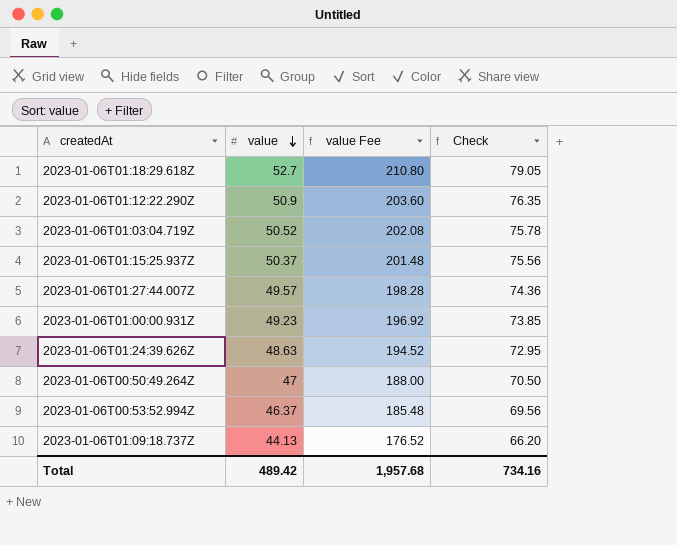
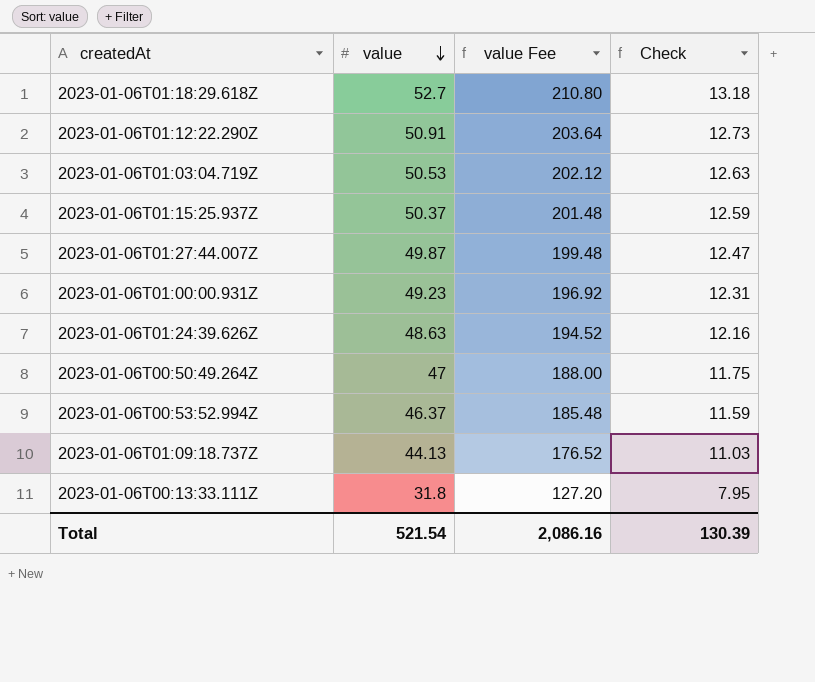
column Check | formula: [value] * 1.5 -> [value] * 0.25
2023-01-06T01:12:22.290Z | value: 50.9 -> 50.91
2023-01-06T01:12:22.290Z | value Fee: 203.60 -> 203.64
2023-01-06T01:03:04.719Z | value: 50.52 -> 50.53
2023-01-06T01:03:04.719Z | value Fee: 202.08 -> 202.12
2023-01-06T01:27:44.007Z | value: 49.57 -> 49.87
2023-01-06T01:27:44.007Z | value Fee: 198.28 -> 199.48
row 2023-01-06T00:13:33.111Z: none -> 31.8 | 127.20 | 7.95
Total | value: 489.42 -> 521.54
Total | value Fee: 1,957.68 -> 2,086.16
Total | Check: 734.16 -> 130.39

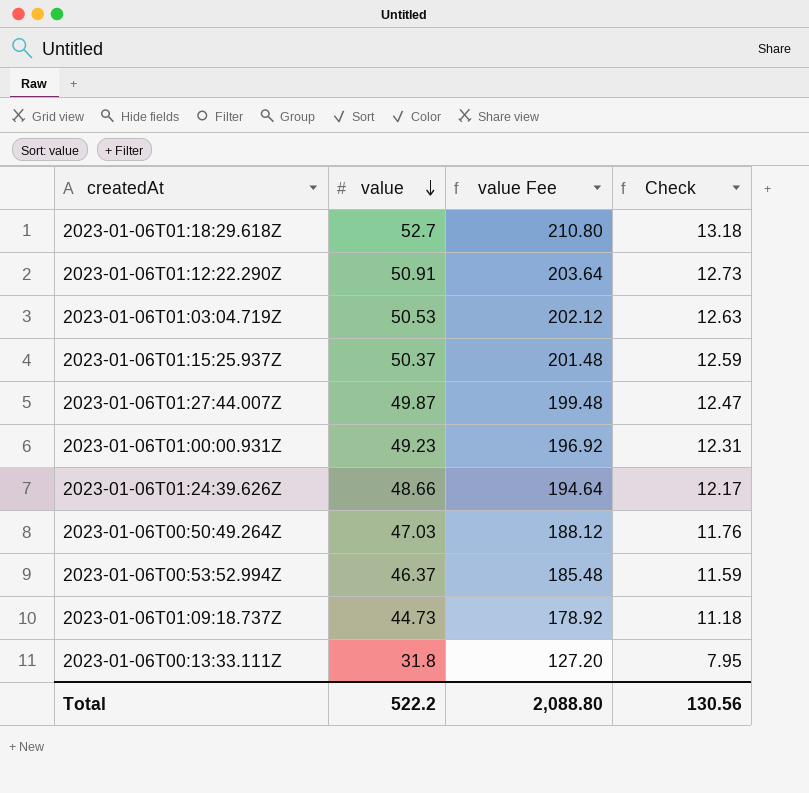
2023-01-06T01:24:39.626Z | value: 48.63 -> 48.66
2023-01-06T01:24:39.626Z | value Fee: 194.52 -> 194.64
2023-01-06T01:24:39.626Z | Check: 12.16 -> 12.17
2023-01-06T00:50:49.264Z | value: 47 -> 47.03
2023-01-06T00:50:49.264Z | value Fee: 188.00 -> 188.12
2023-01-06T00:50:49.264Z | Check: 11.75 -> 11.76
2023-01-06T01:09:18.737Z | value: 44.13 -> 44.73
2023-01-06T01:09:18.737Z | value Fee: 176.52 -> 178.92
2023-01-06T01:09:18.737Z | Check: 11.03 -> 11.18
Total | value: 521.54 -> 522.2
Total | value Fee: 2,086.16 -> 2,088.80
Total | Check: 130.39 -> 130.56

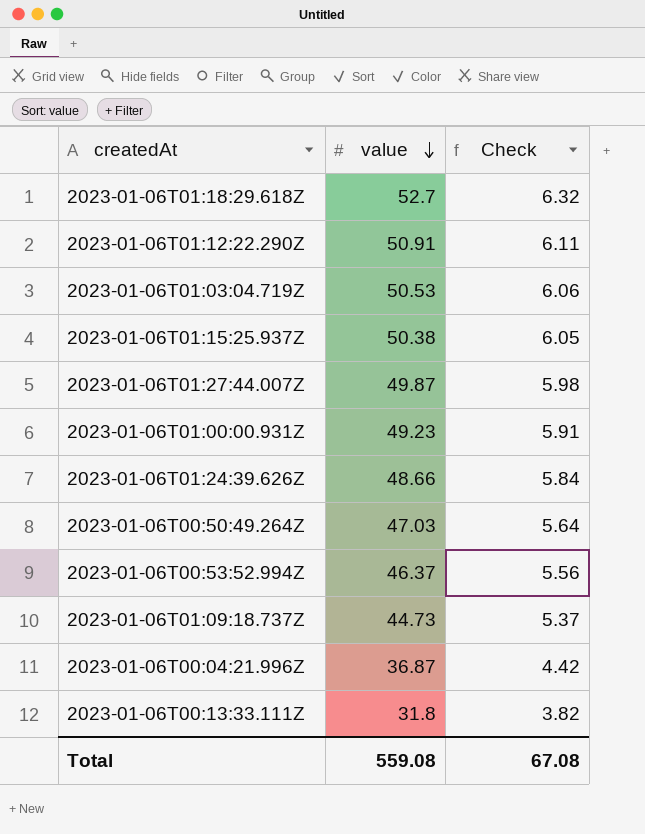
column value Fee | formula: [value] * 4 -> none
column Check | formula: [value] * 0.25 -> [value] * 0.12
2023-01-06T01:15:25.937Z | value: 50.37 -> 50.38
row 2023-01-06T00:04:21.996Z: none -> 36.87 | 4.42
Total | value: 522.2 -> 559.08
Total | Check: 130.56 -> 67.08

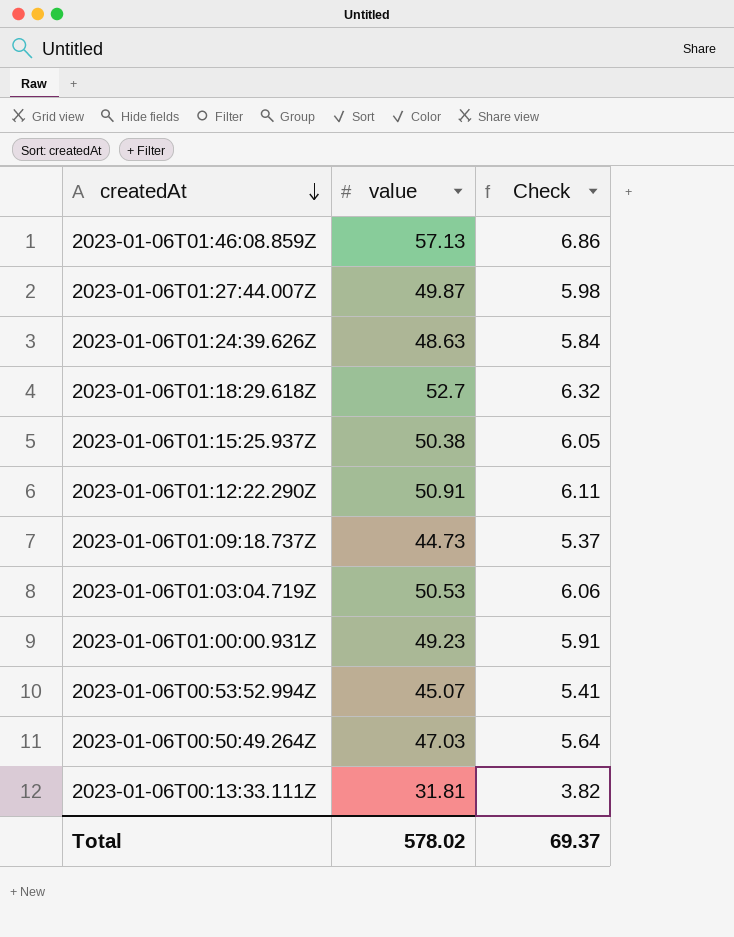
row order: value descending -> createdAt descending
row 2023-01-06T00:04:21.996Z: 36.87 | 4.42 -> none
row 2023-01-06T01:46:08.859Z: none -> 57.13 | 6.86
2023-01-06T01:24:39.626Z | value: 48.66 -> 48.63
2023-01-06T00:53:52.994Z | value: 46.37 -> 45.07
2023-01-06T00:53:52.994Z | Check: 5.56 -> 5.41
2023-01-06T00:13:33.111Z | value: 31.8 -> 31.81
Total | value: 559.08 -> 578.02
Total | Check: 67.08 -> 69.37

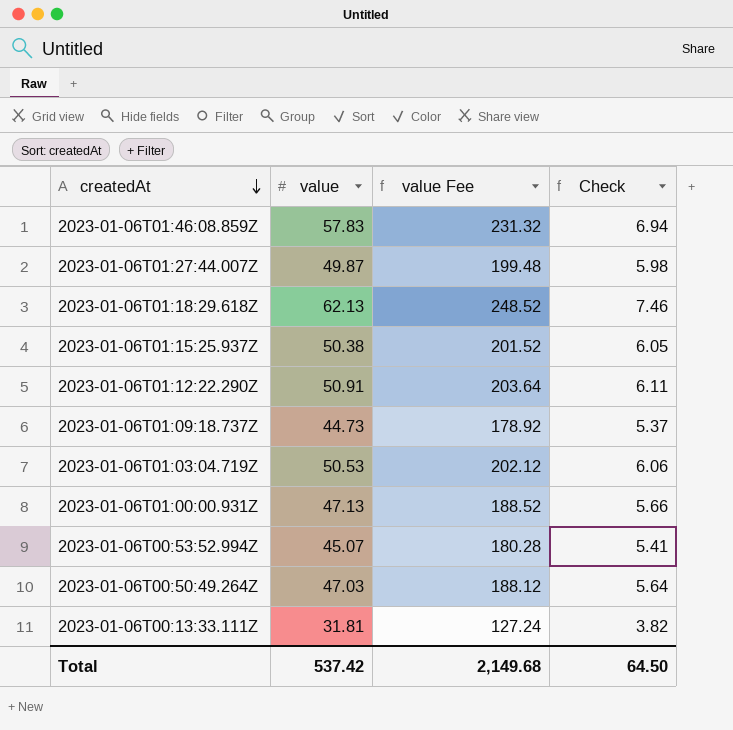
column value Fee | formula: none -> [value] * 4
row 2023-01-06T01:24:39.626Z: 48.63 | 5.84 -> none
2023-01-06T01:46:08.859Z | value: 57.13 -> 57.83
2023-01-06T01:46:08.859Z | Check: 6.86 -> 6.94
2023-01-06T01:18:29.618Z | value: 52.7 -> 62.13
2023-01-06T01:18:29.618Z | Check: 6.32 -> 7.46
2023-01-06T01:00:00.931Z | value: 49.23 -> 47.13
2023-01-06T01:00:00.931Z | Check: 5.91 -> 5.66
Total | value: 578.02 -> 537.42
Total | Check: 69.37 -> 64.50

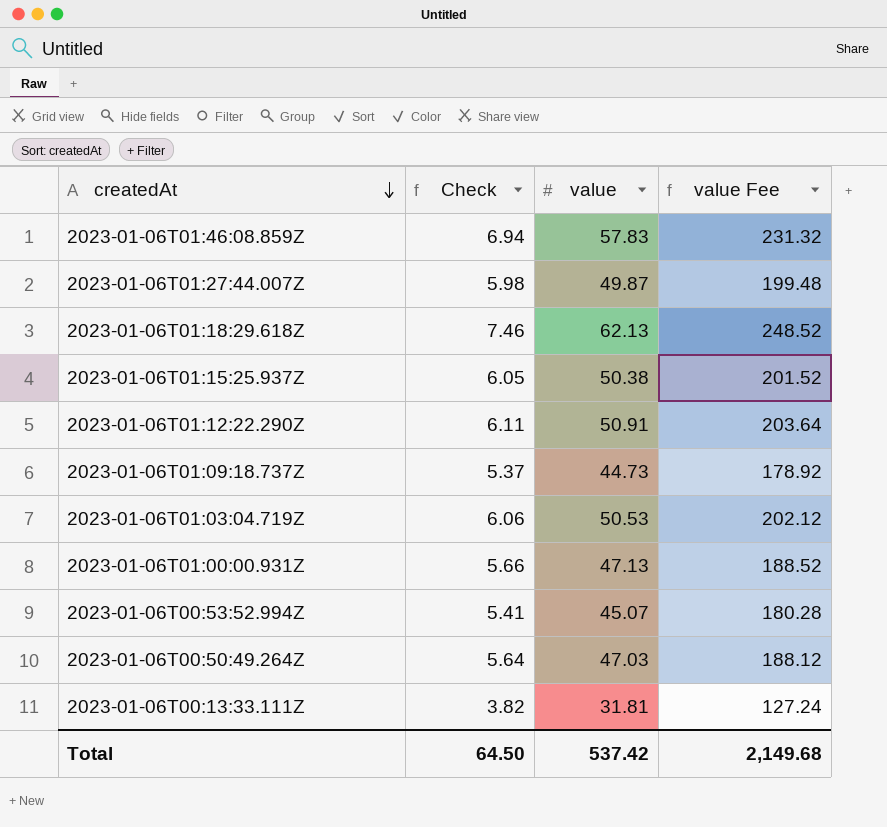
column Check | position: 4 -> 2

